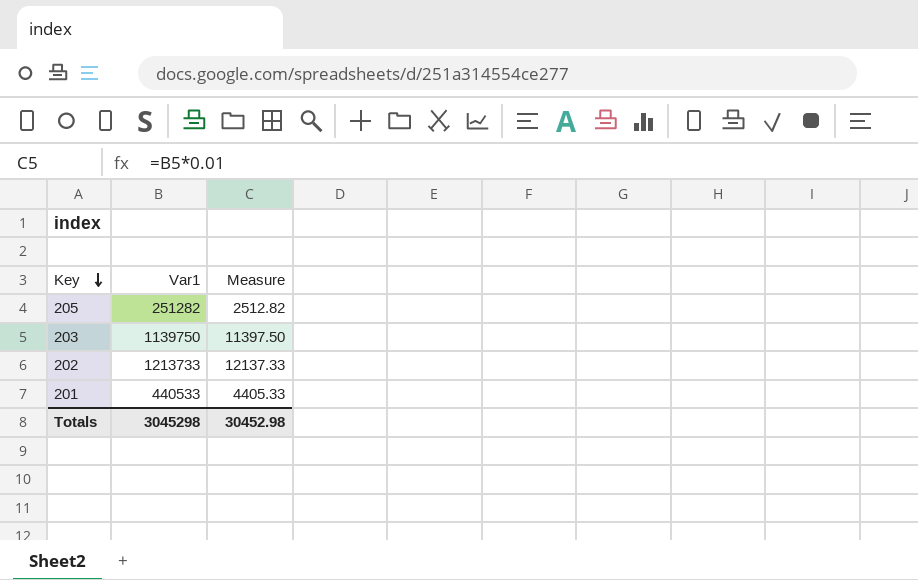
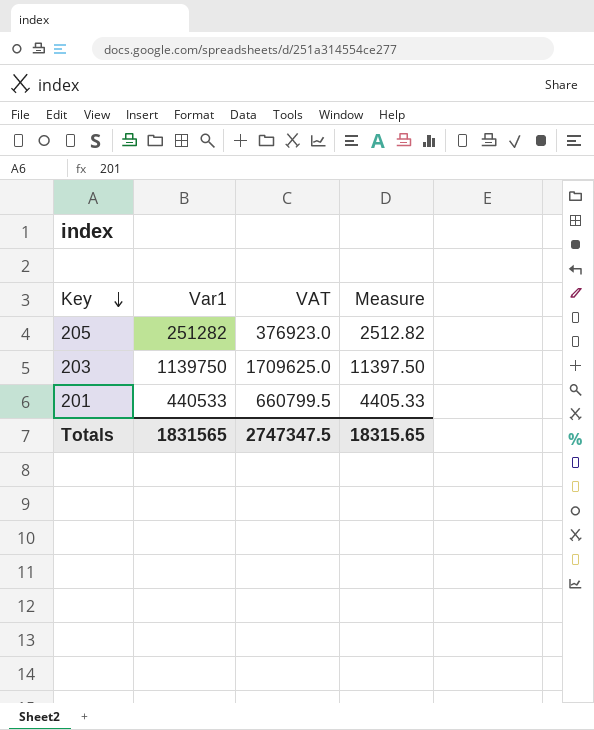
column VAT | formula: none -> [Var1] * 1.5
row 202: 1213733 | 12137.33 -> none
Totals | Var1: 3045298 -> 1831565
Totals | Measure: 30452.98 -> 18315.65

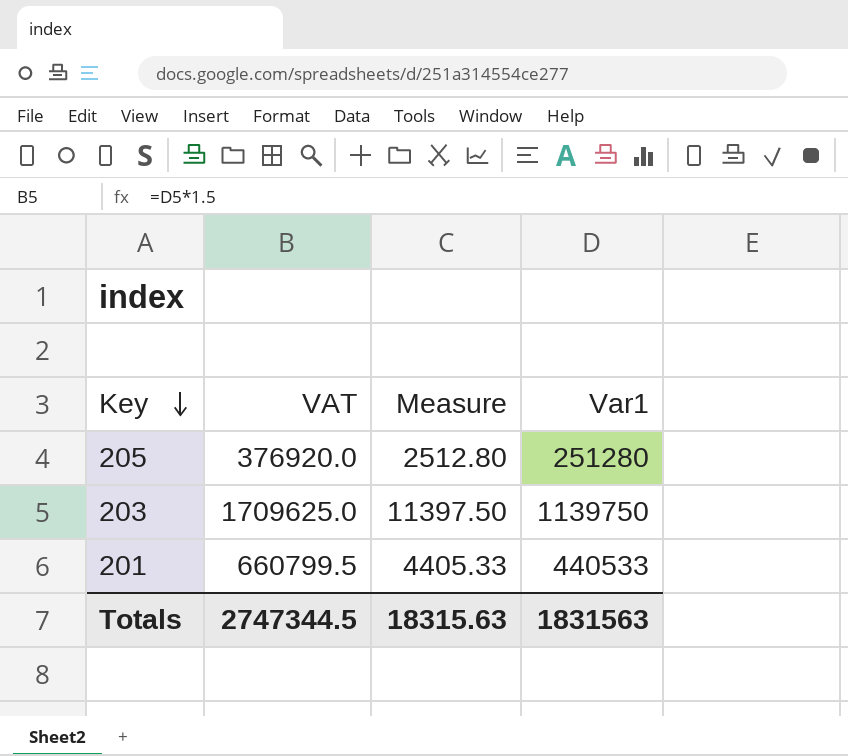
column Var1 | position: 2 -> 4
205 | VAT: 376923.0 -> 376920.0
205 | Measure: 2512.82 -> 2512.80
205 | Var1: 251282 -> 251280
Totals | VAT: 2747347.5 -> 2747344.5
Totals | Measure: 18315.65 -> 18315.63
Totals | Var1: 1831565 -> 1831563

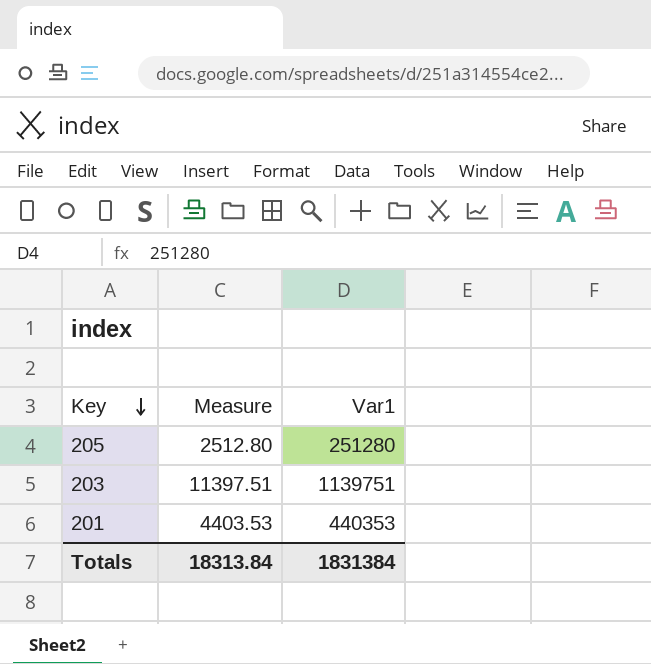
column VAT | formula: [Var1] * 1.5 -> none
203 | Measure: 11397.50 -> 11397.51
203 | Var1: 1139750 -> 1139751
201 | Measure: 4405.33 -> 4403.53
201 | Var1: 440533 -> 440353
Totals | Measure: 18315.63 -> 18313.84
Totals | Var1: 1831563 -> 1831384

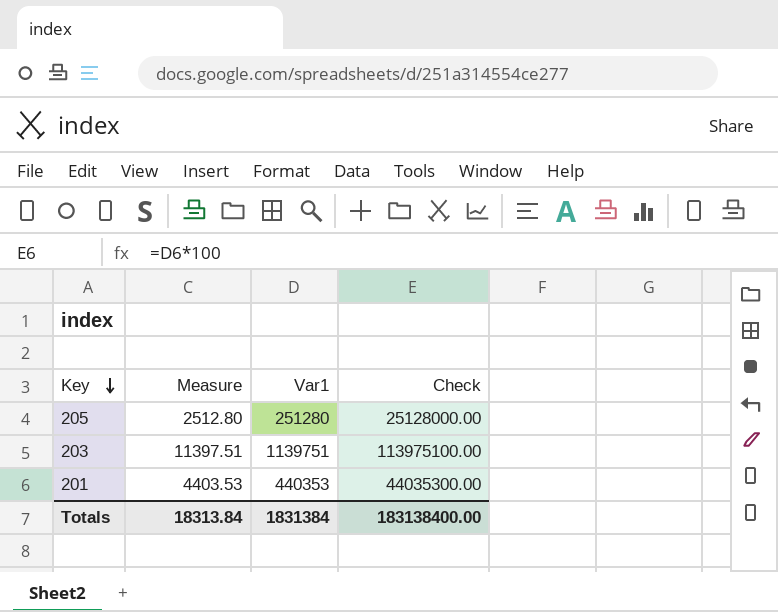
column Check | formula: none -> [Var1] * 100

